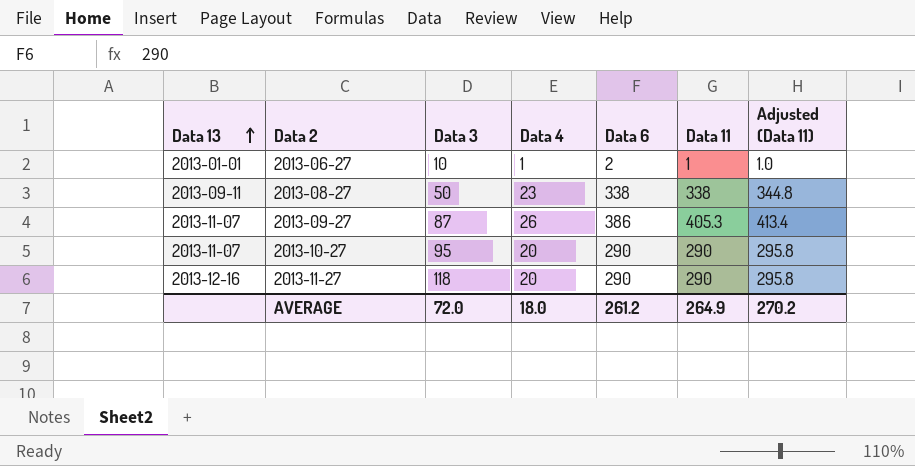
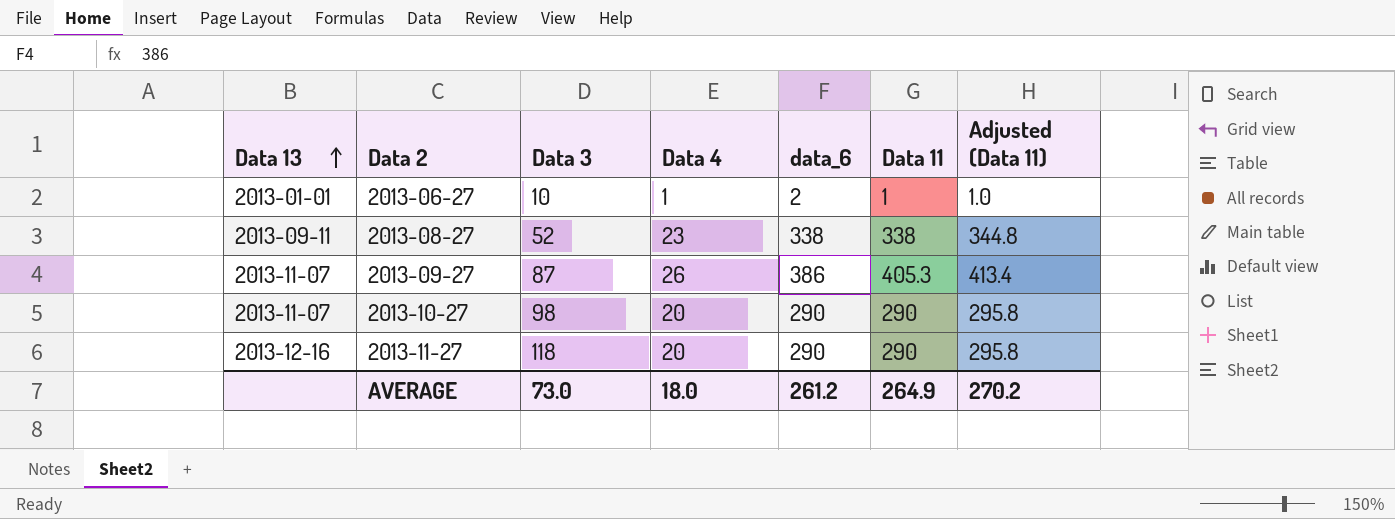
column name: Data 6 -> data_6
2013-08-27 | Data 3: 50 -> 52
2013-10-27 | Data 3: 95 -> 98
AVERAGE | Data 3: 72.0 -> 73.0

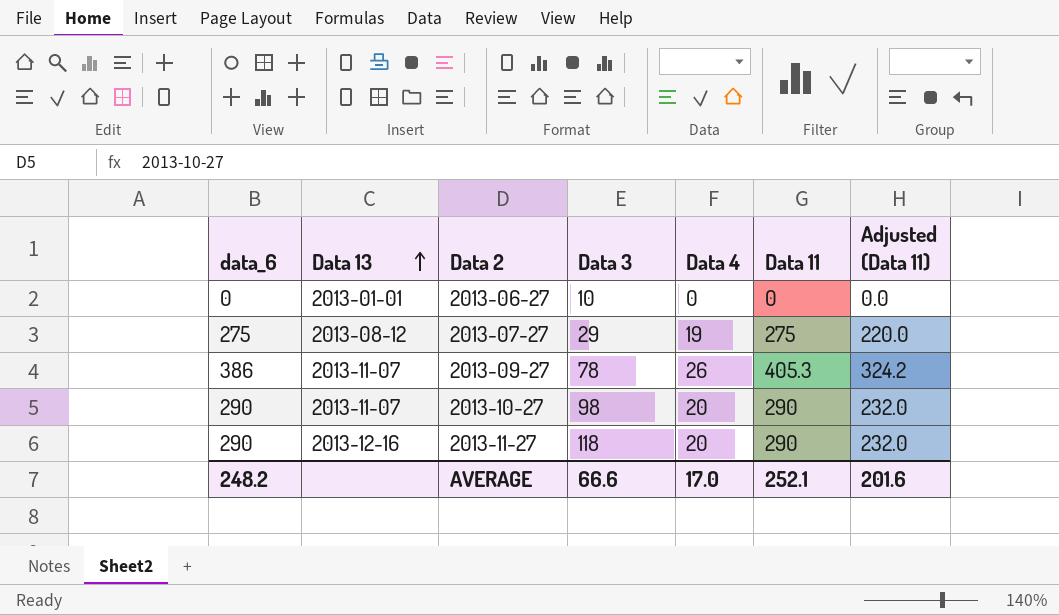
column data_6 | position: 5 -> 1
column Adjusted (Data 11) | formula: [Data 11] * 1.02 -> [Data 11] * 0.8
row 2013-08-27: 2013-09-11 | 52 | 23 | 338 | 338 | 344.8 -> none
2013-06-27 | data_6: 2 -> 0
2013-06-27 | Data 4: 1 -> 0
2013-06-27 | Data 11: 1 -> 0
row 2013-07-27: none -> 275 | 2013-08-12 | 29 | 19 | 275 | 220.0
2013-09-27 | Data 3: 87 -> 78
AVERAGE | data_6: 261.2 -> 248.2
AVERAGE | Data 3: 73.0 -> 66.6
AVERAGE | Data 4: 18.0 -> 17.0
AVERAGE | Data 11: 264.9 -> 252.1
AVERAGE | Adjusted (Data 11): 270.2 -> 201.6

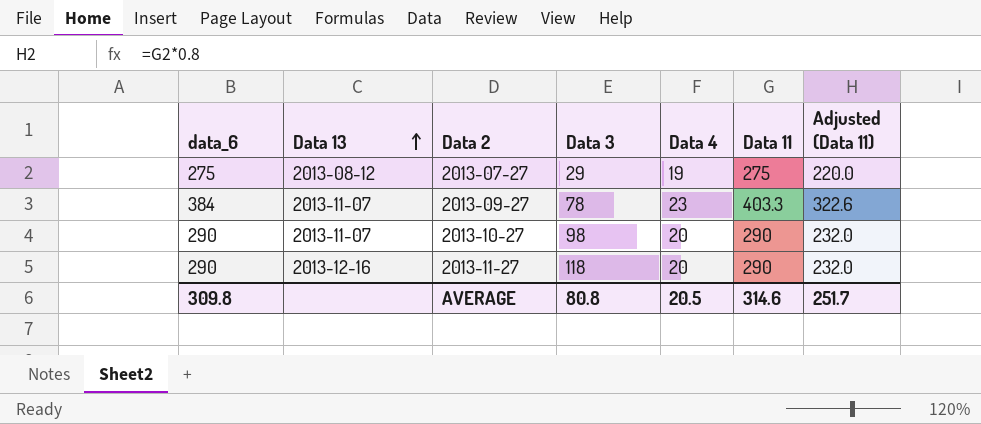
row 2013-06-27: 0 | 2013-01-01 | 10 | 0 | 0 | 0.0 -> none
2013-09-27 | data_6: 386 -> 384
2013-09-27 | Data 4: 26 -> 23
2013-09-27 | Data 11: 405.3 -> 403.3
2013-09-27 | Adjusted (Data 11): 324.2 -> 322.6
AVERAGE | data_6: 248.2 -> 309.8
AVERAGE | Data 3: 66.6 -> 80.8
AVERAGE | Data 4: 17.0 -> 20.5
AVERAGE | Data 11: 252.1 -> 314.6
AVERAGE | Adjusted (Data 11): 201.6 -> 251.7

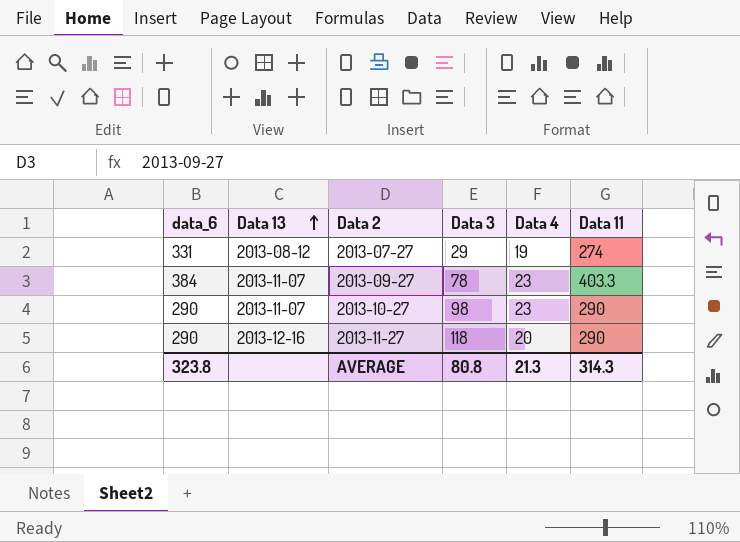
column Adjusted (Data 11) | formula: [Data 11] * 0.8 -> none
2013-07-27 | data_6: 275 -> 331
2013-07-27 | Data 11: 275 -> 274
2013-10-27 | Data 4: 20 -> 23
AVERAGE | data_6: 309.8 -> 323.8
AVERAGE | Data 4: 20.5 -> 21.3
AVERAGE | Data 11: 314.6 -> 314.3

